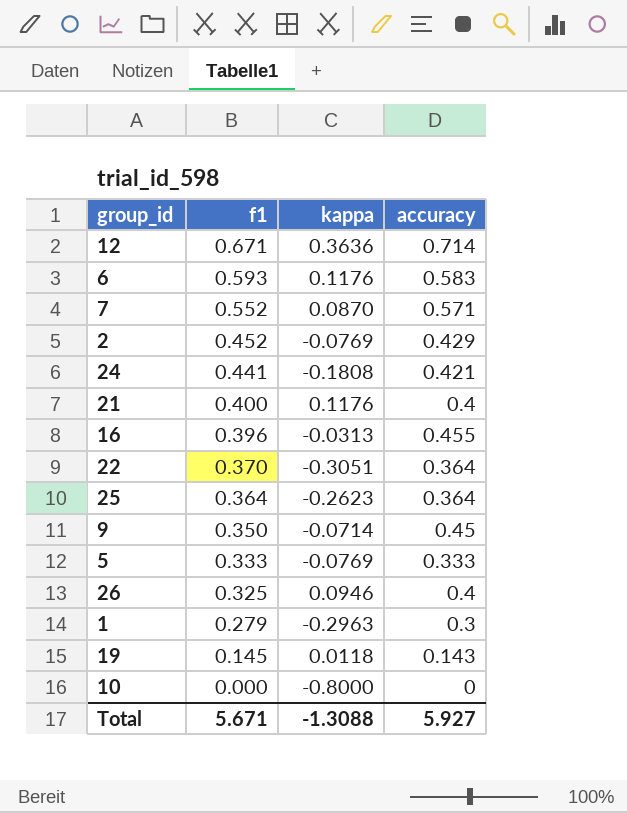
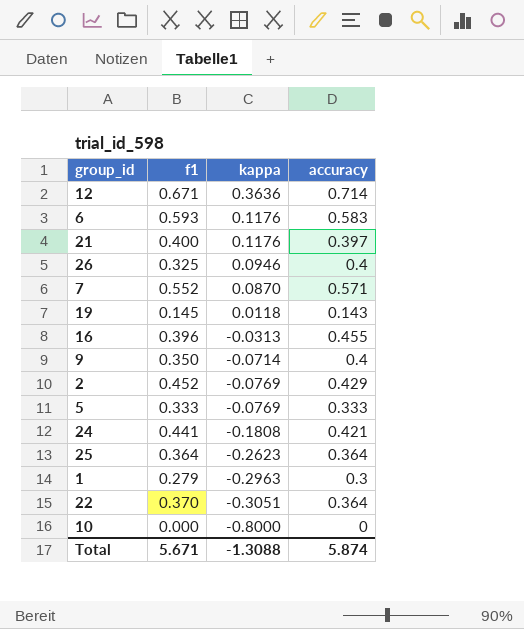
row order: f1 descending -> kappa descending
21 | accuracy: 0.4 -> 0.397
9 | accuracy: 0.45 -> 0.4
Total | accuracy: 5.927 -> 5.874

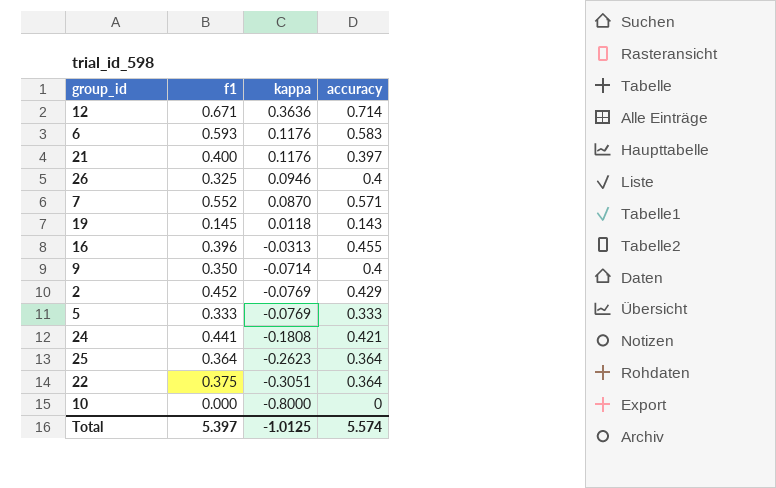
row 1: 0.279 | -0.2963 | 0.3 -> none
22 | f1: 0.370 -> 0.375
Total | f1: 5.671 -> 5.397
Total | kappa: -1.3088 -> -1.0125
Total | accuracy: 5.874 -> 5.574

